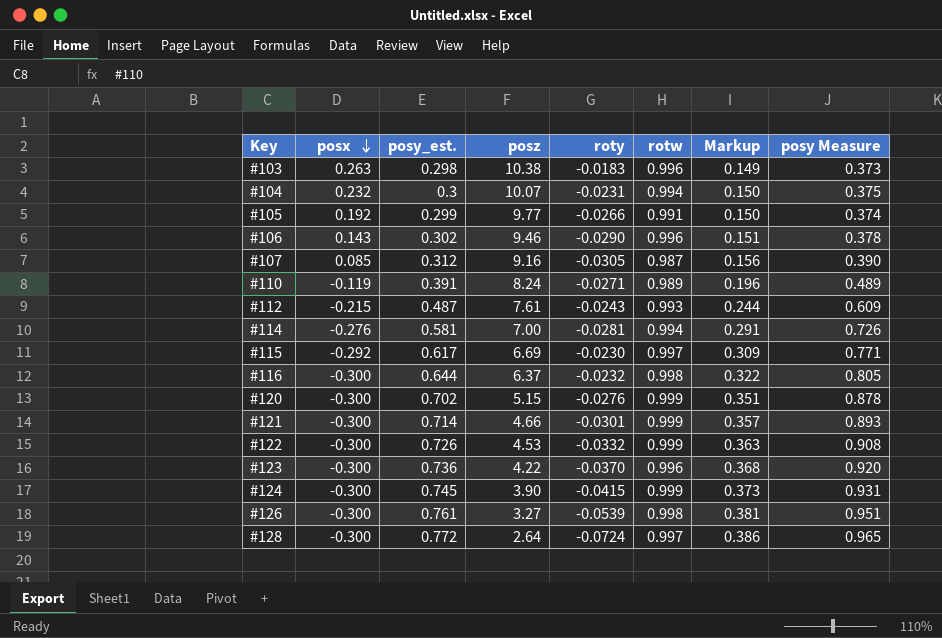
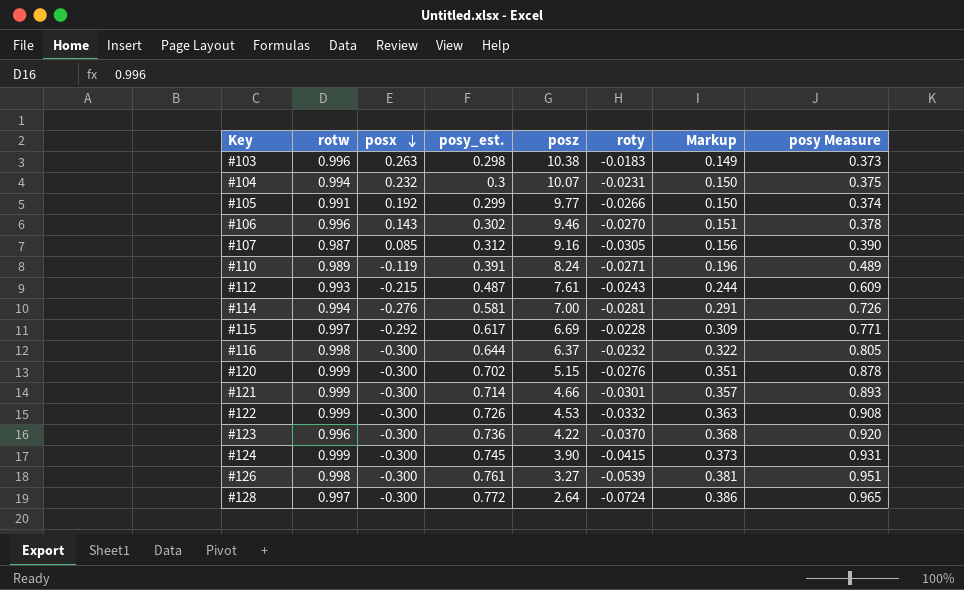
column rotw | position: 6 -> 2
#106 | roty: -0.0290 -> -0.0270
#115 | roty: -0.0230 -> -0.0228

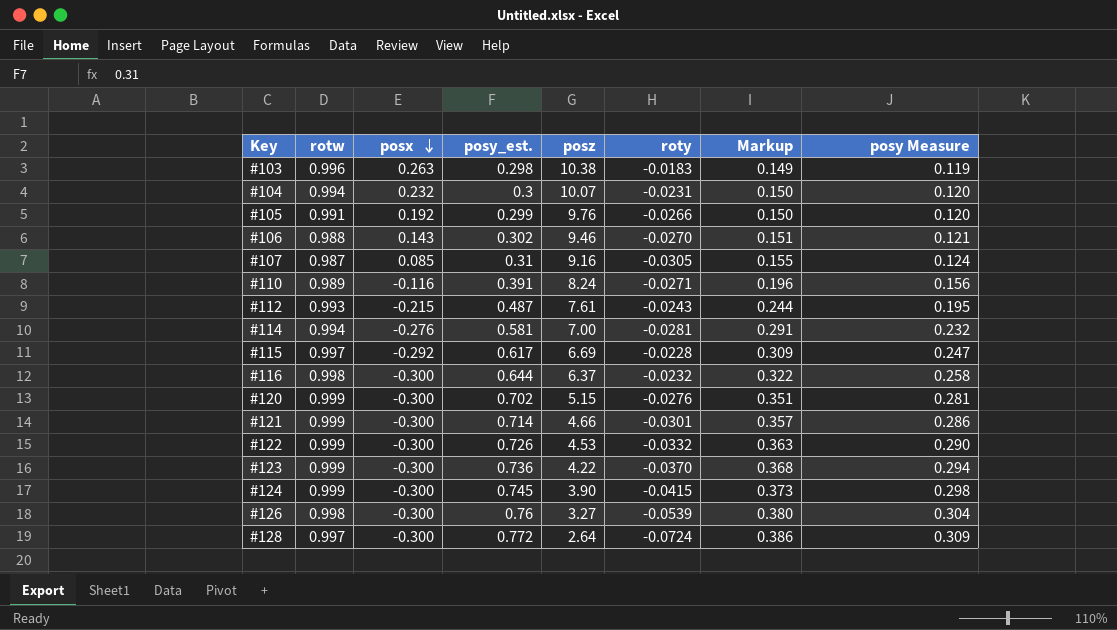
column posy Measure | formula: [posy_est.] * 1.25 -> [posy_est.] * 0.4
#105 | posz: 9.77 -> 9.76
#106 | rotw: 0.996 -> 0.988
#107 | posy_est.: 0.312 -> 0.31
#107 | Markup: 0.156 -> 0.155
#110 | posx: -0.119 -> -0.116
#123 | rotw: 0.996 -> 0.999
#126 | posy_est.: 0.761 -> 0.76
#126 | Markup: 0.381 -> 0.380

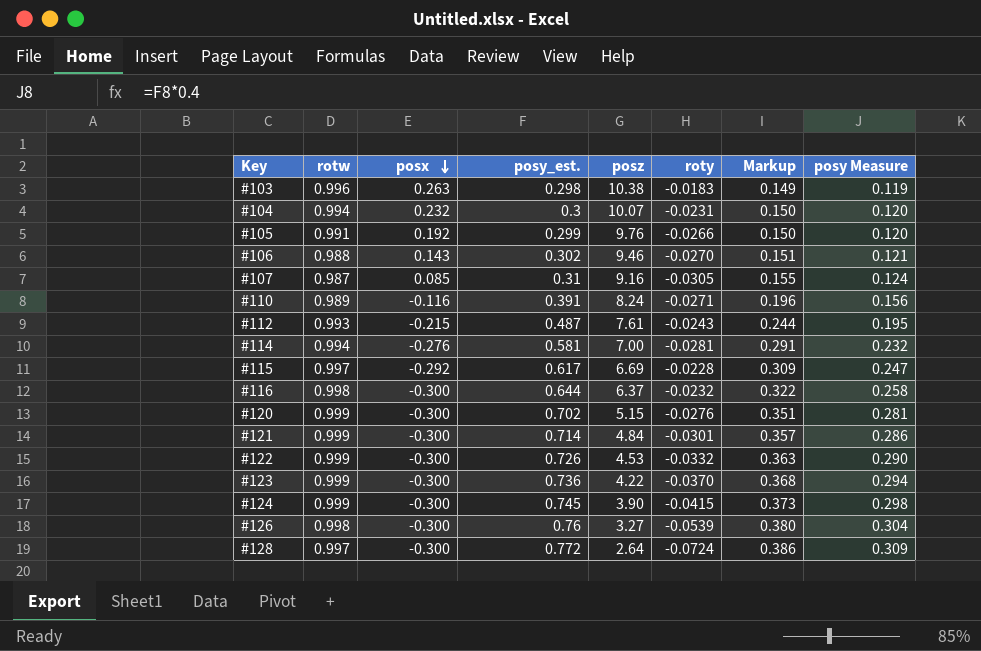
#121 | posz: 4.66 -> 4.84

